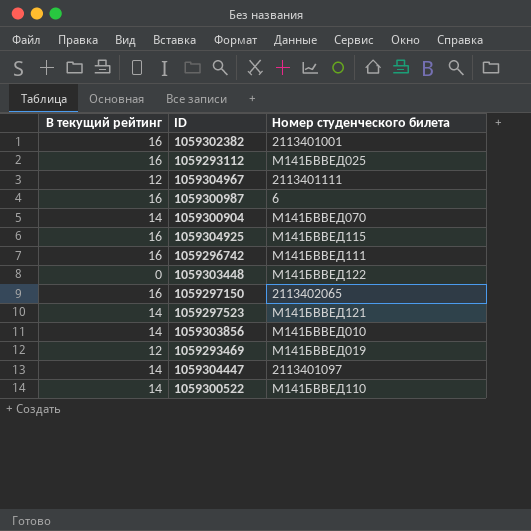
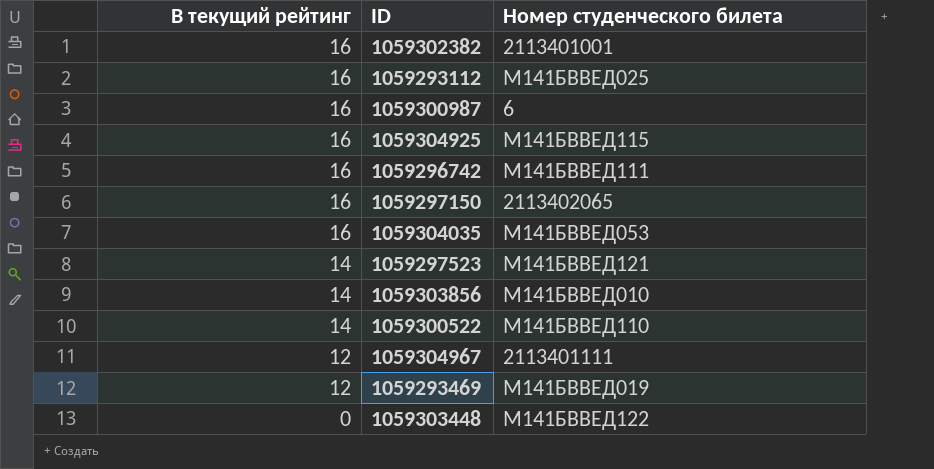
row order: none -> В текущий рейтинг descending
row 1059300904: 14 | М141БВВЕД070 -> none
row 1059304447: 14 | 2113401097 -> none
row 1059304035: none -> 16 | М141БВВЕД053

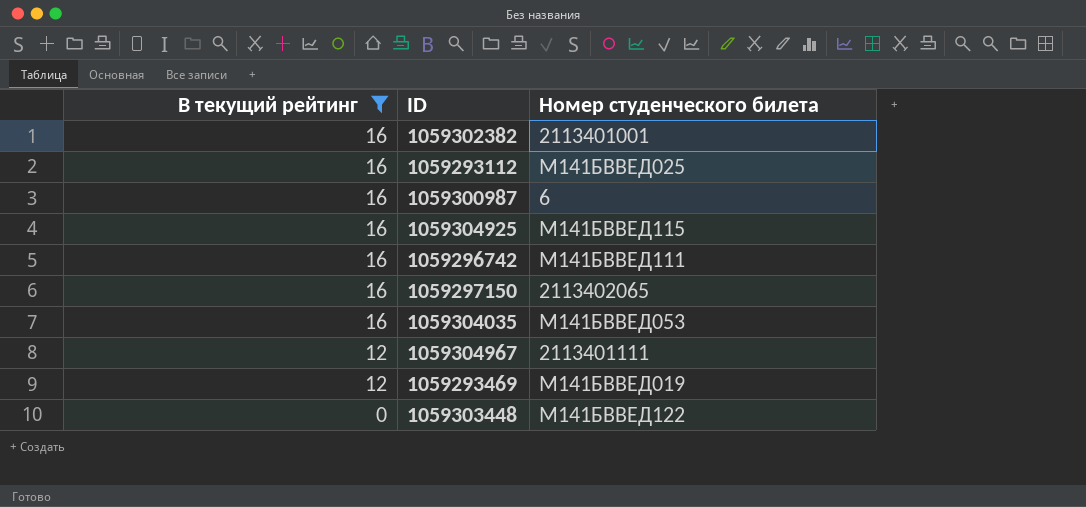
filter: none -> В текущий рейтинг != 14

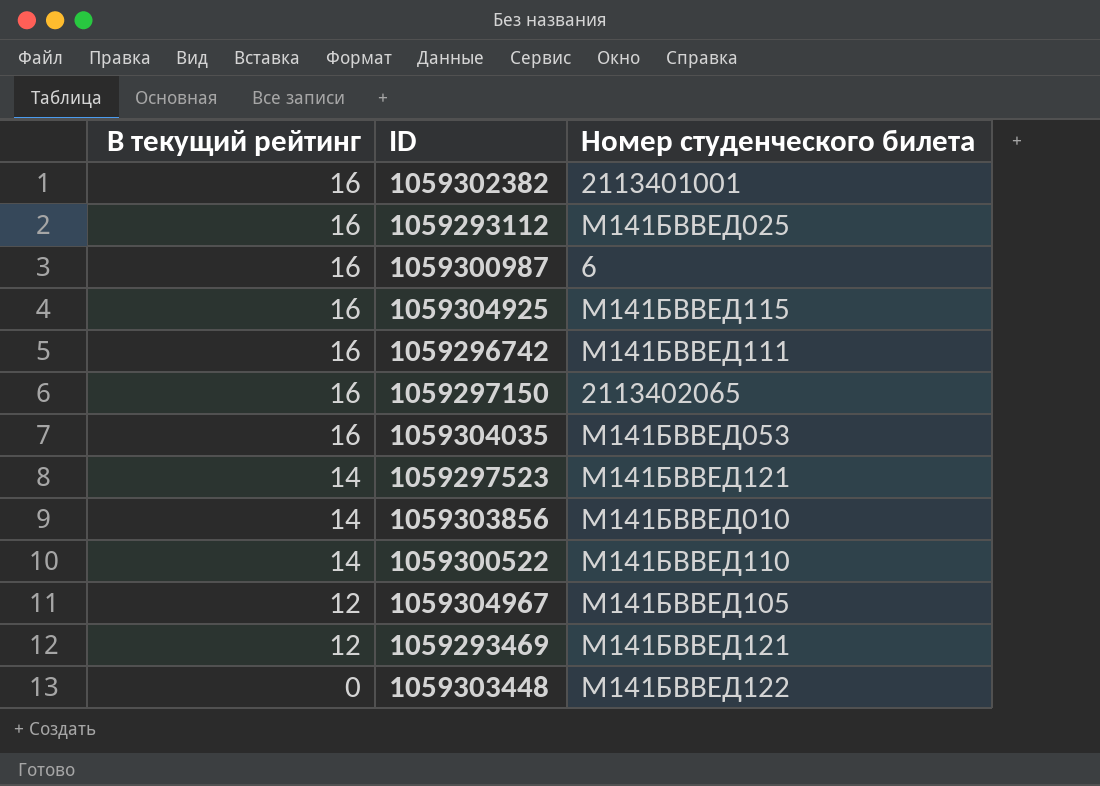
filter: В текущий рейтинг != 14 -> none
1059304967 | Номер студенческого билета: 2113401111 -> М141БВВЕД105
1059293469 | Номер студенческого билета: М141БВВЕД019 -> М141БВВЕД121

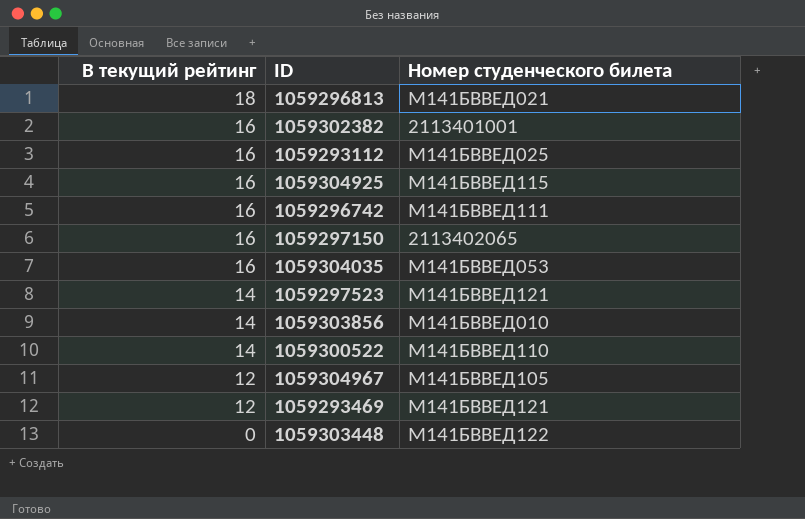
row 1059300987: 16 | 6 -> none
row 1059296813: none -> 18 | М141БВВЕД021

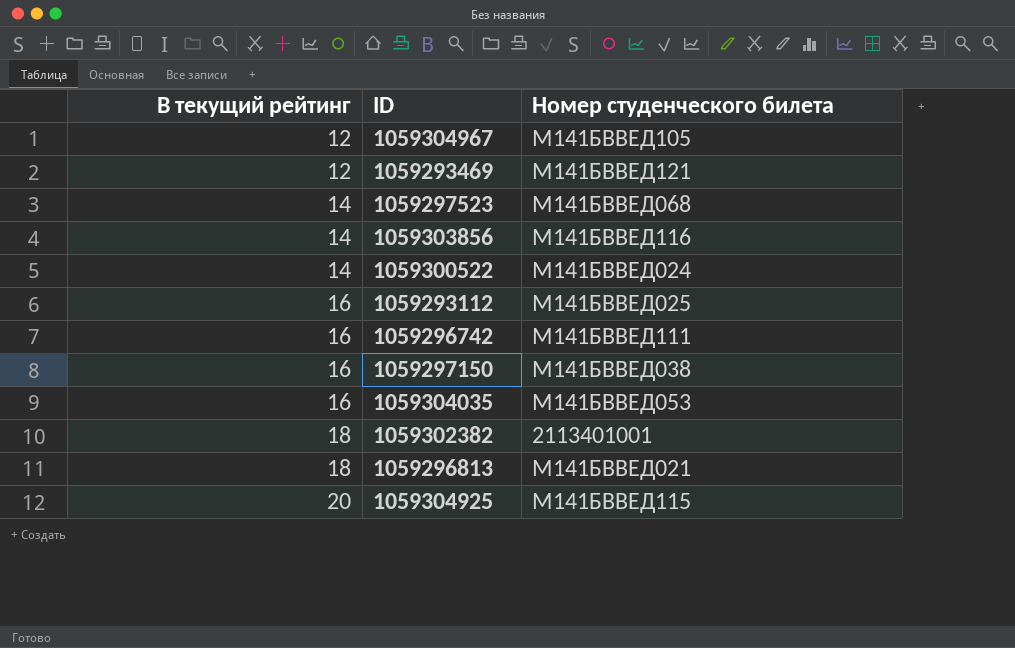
row order: В текущий рейтинг descending -> В текущий рейтинг ascending
row 1059303448: 0 | М141БВВЕД122 -> none
1059297523 | Номер студенческого билета: М141БВВЕД121 -> М141БВВЕД068
1059303856 | Номер студенческого билета: М141БВВЕД010 -> М141БВВЕД116
1059300522 | Номер студенческого билета: М141БВВЕД110 -> М141БВВЕД024
1059297150 | Номер студенческого билета: 2113402065 -> М141БВВЕД038
1059302382 | В текущий рейтинг: 16 -> 18
1059304925 | В текущий рейтинг: 16 -> 20

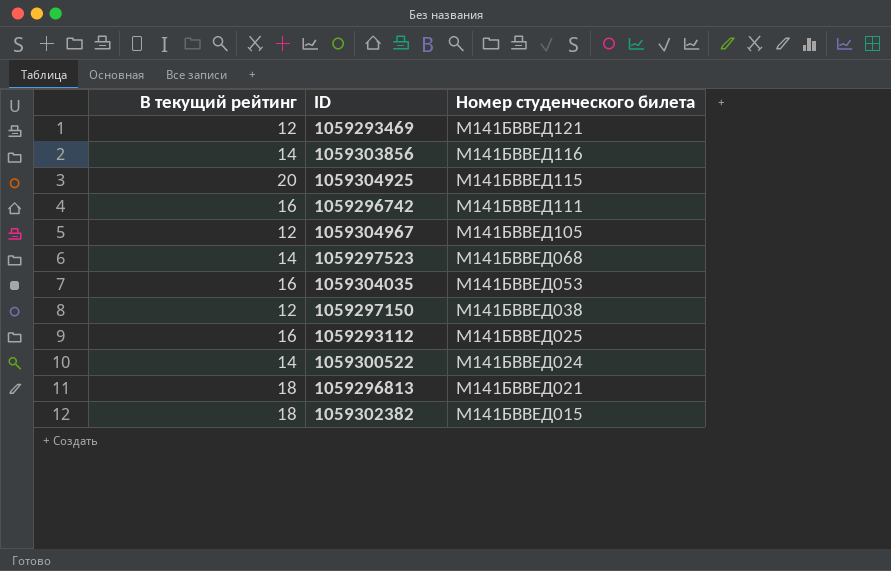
row order: В текущий рейтинг ascending -> Номер студенческого билета descending
1059297150 | В текущий рейтинг: 16 -> 12
1059302382 | Номер студенческого билета: 2113401001 -> М141БВВЕД015

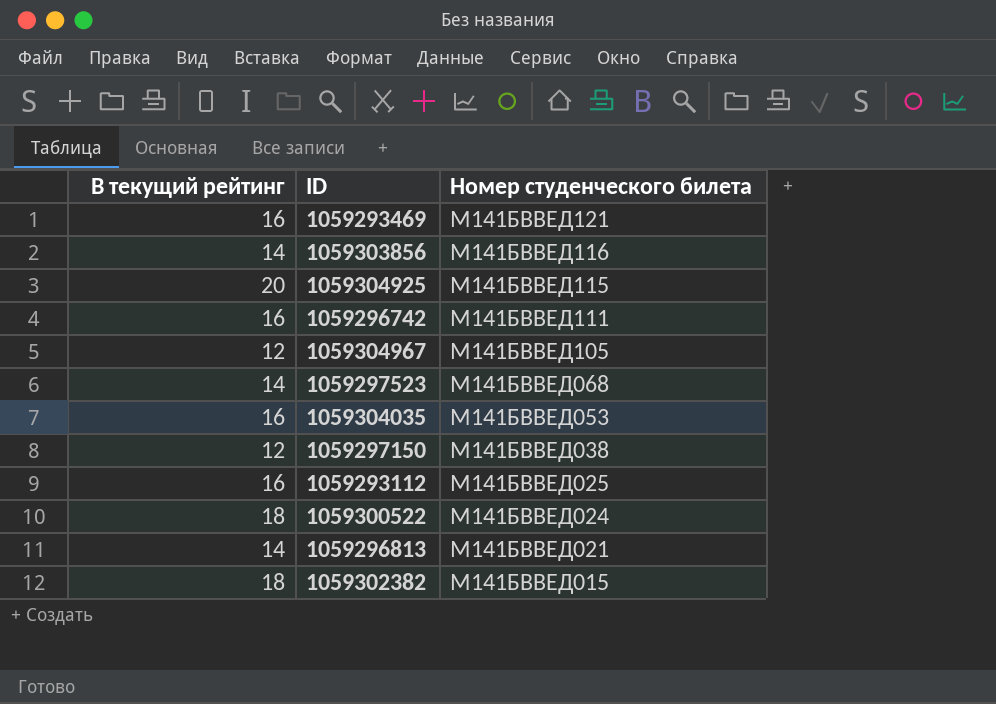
1059293469 | В текущий рейтинг: 12 -> 16
1059300522 | В текущий рейтинг: 14 -> 18
1059296813 | В текущий рейтинг: 18 -> 14

